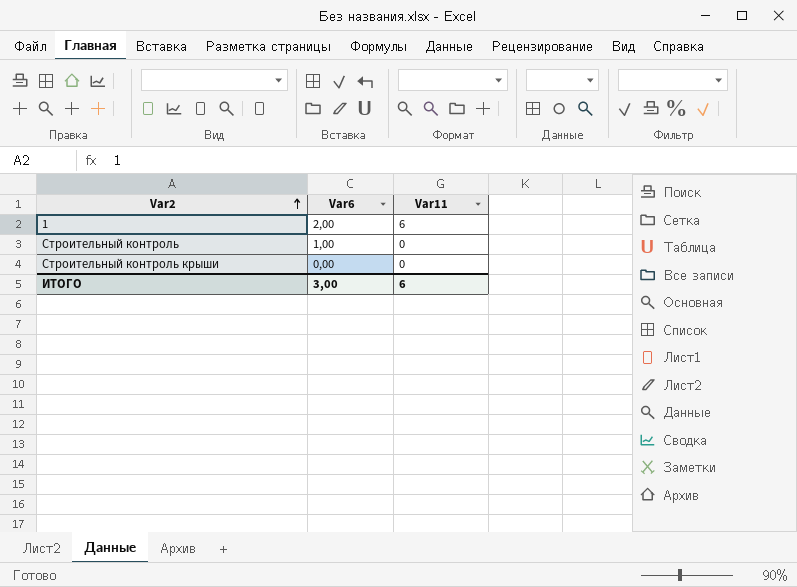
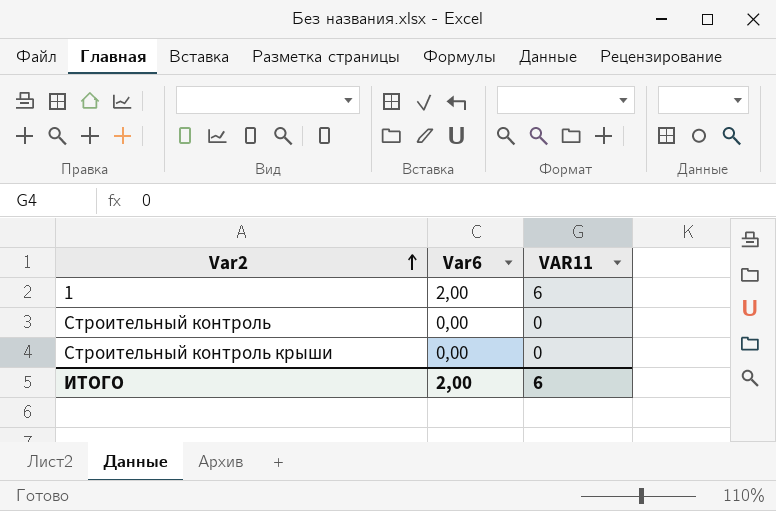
column name: Var11 -> VAR11
Строительный контроль | Var6: 1,00 -> 0,00
ИТОГО | Var6: 3,00 -> 2,00

